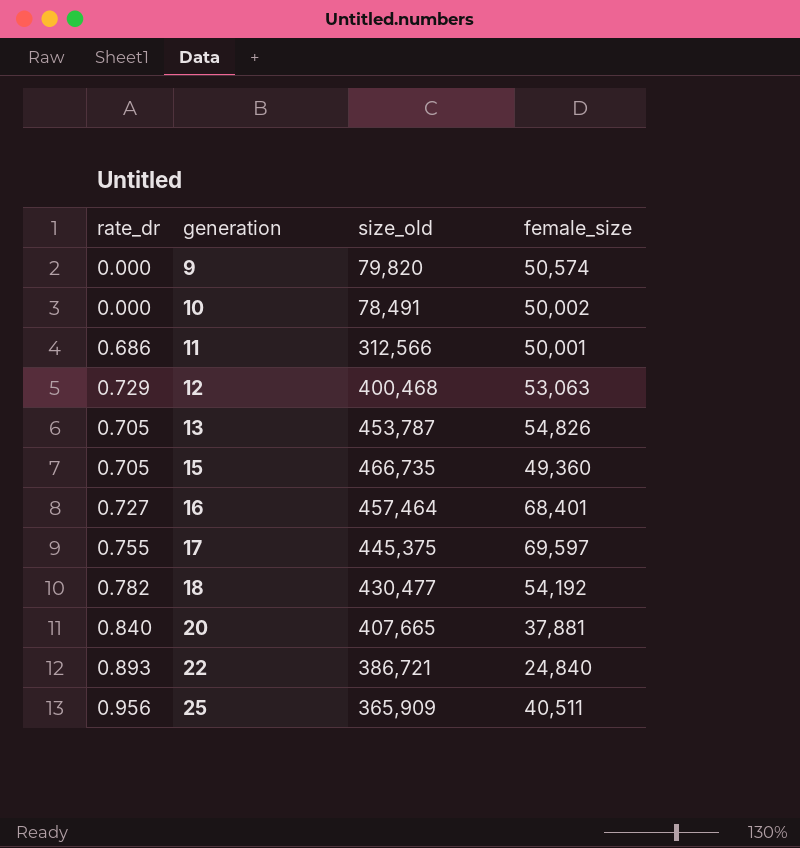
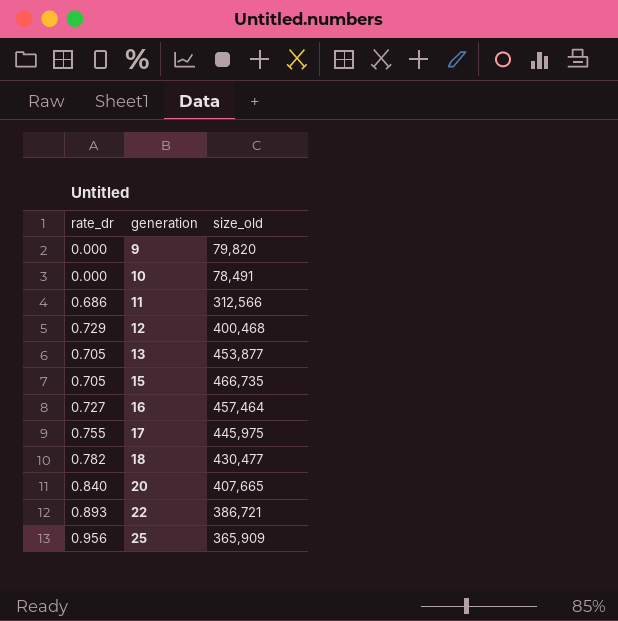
column female_size | position: 4 -> none
13 | size_old: 453,787 -> 453,877
17 | size_old: 445,375 -> 445,975

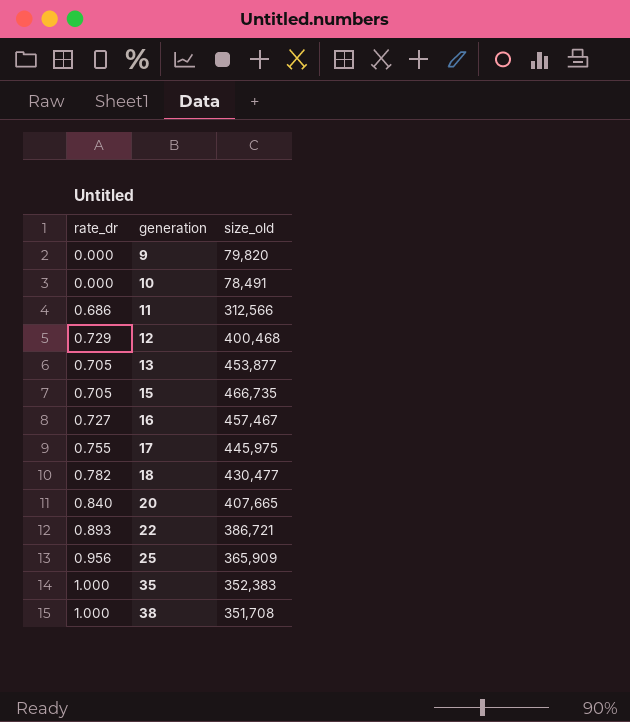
16 | size_old: 457,464 -> 457,467
row 35: none -> 1.000 | 352,383
row 38: none -> 1.000 | 351,708

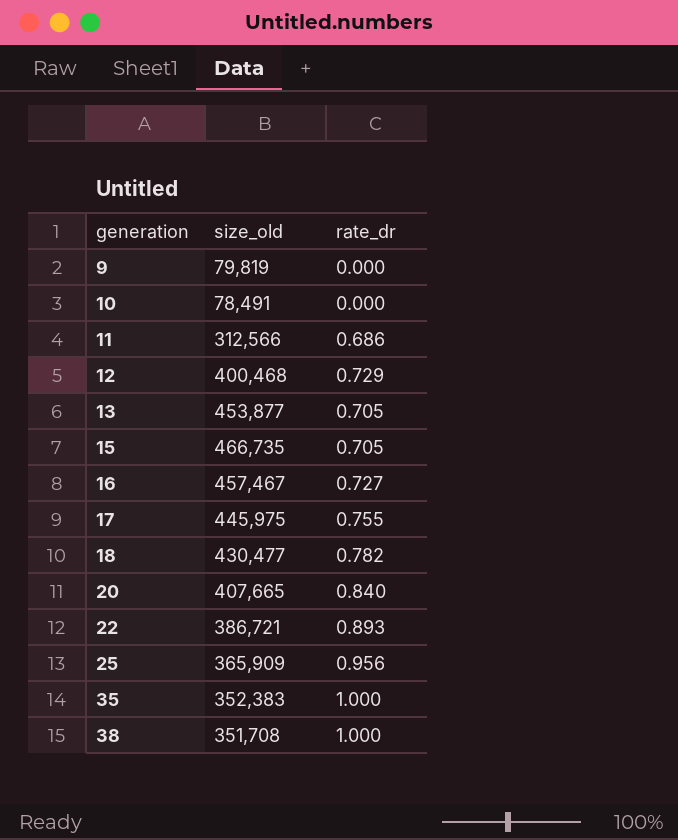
column rate_dr | position: 1 -> 3
9 | size_old: 79,820 -> 79,819

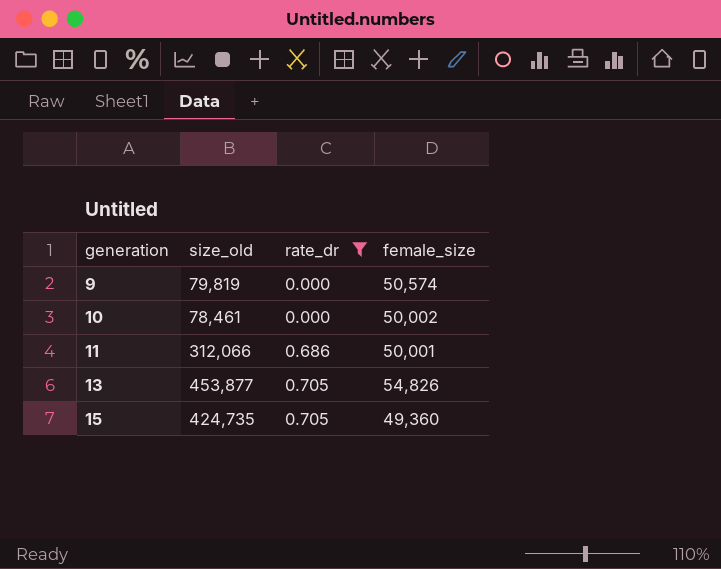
filter: none -> rate_dr <= 0.705
column female_size | position: none -> 4
10 | size_old: 78,491 -> 78,461
11 | size_old: 312,566 -> 312,066
15 | size_old: 466,735 -> 424,735

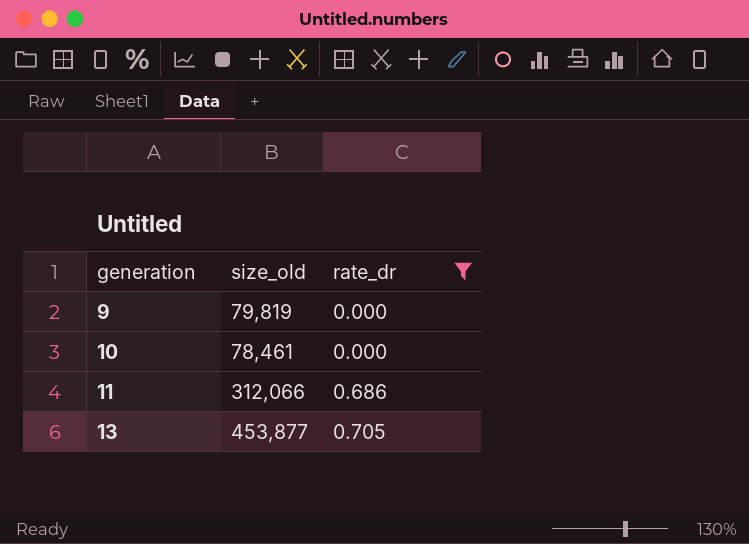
column female_size | position: 4 -> none
row 15: 424,735 | 0.705 | 49,360 -> none

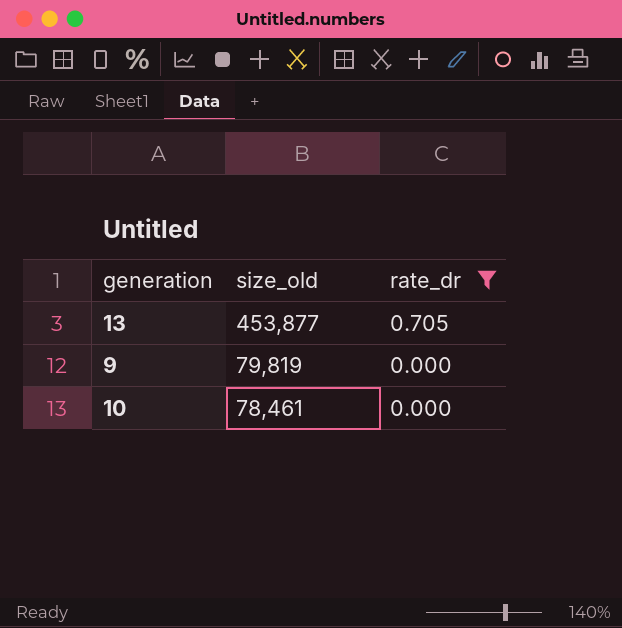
row order: generation ascending -> size_old descending
row 11: 312,066 | 0.686 -> none

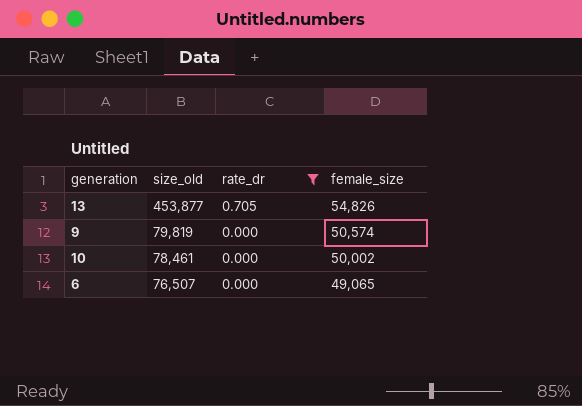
column female_size | position: none -> 4
row 6: none -> 76,507 | 0.000 | 49,065

